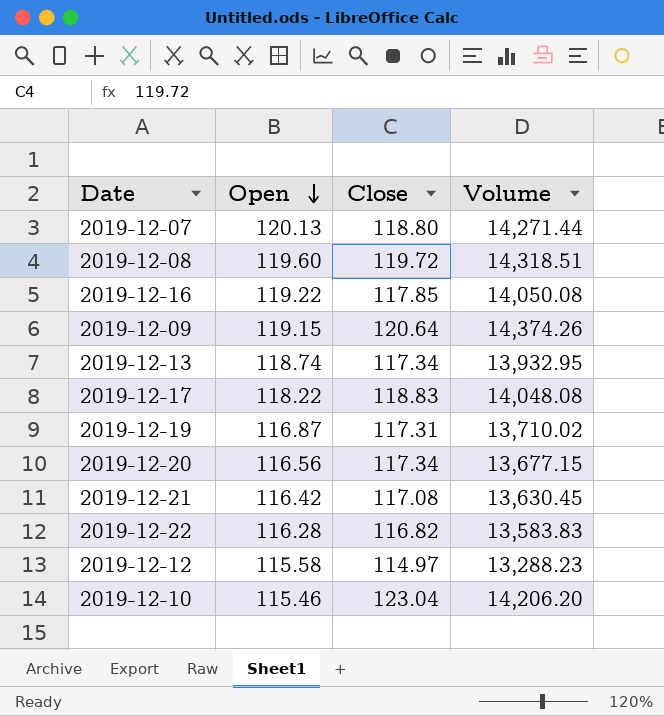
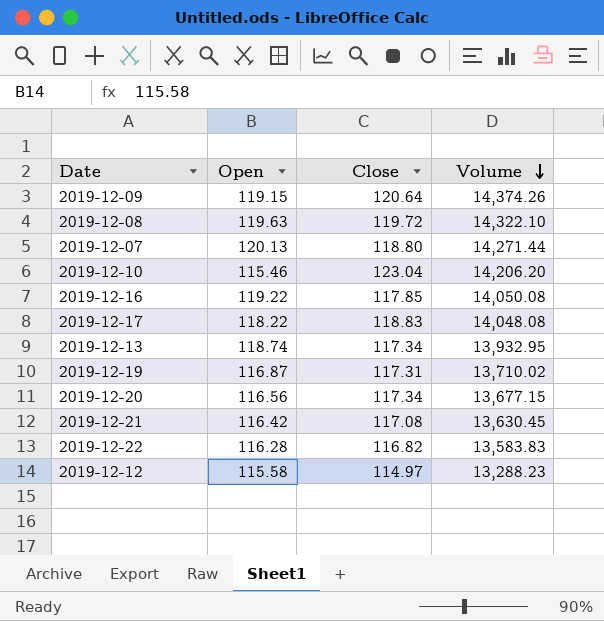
row order: Open descending -> Volume descending
2019-12-08 | Open: 119.60 -> 119.63
2019-12-08 | Volume: 14,318.51 -> 14,322.10

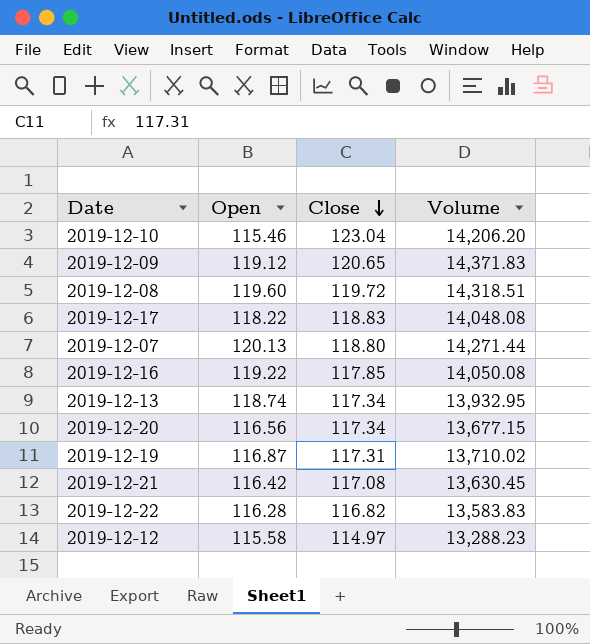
row order: Volume descending -> Close descending
2019-12-09 | Open: 119.15 -> 119.12
2019-12-09 | Close: 120.64 -> 120.65
2019-12-09 | Volume: 14,374.26 -> 14,371.83
2019-12-08 | Open: 119.63 -> 119.60
2019-12-08 | Volume: 14,322.10 -> 14,318.51

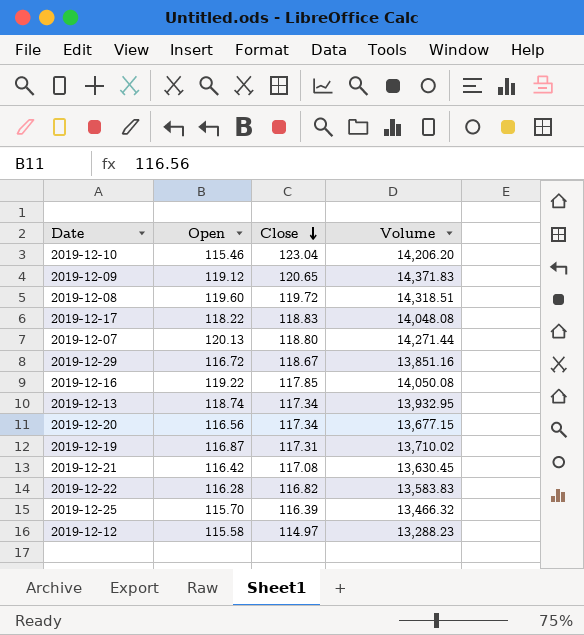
row 2019-12-29: none -> 116.72 | 118.67 | 13,851.16
row 2019-12-25: none -> 115.70 | 116.39 | 13,466.32

